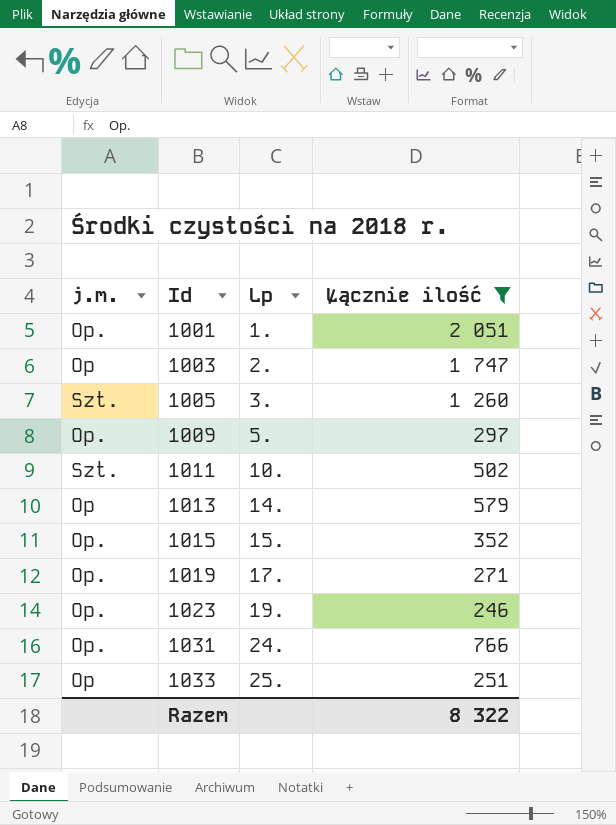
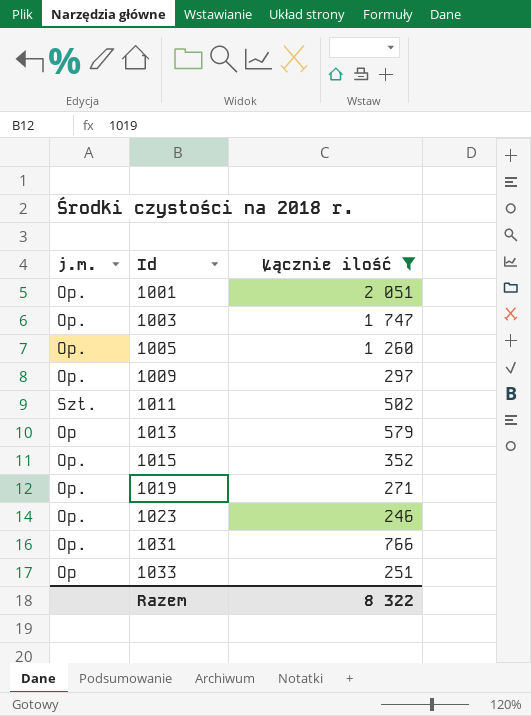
column Lp | position: 3 -> none
1003 | j.m.: Op -> Op.
1005 | j.m.: Szt. -> Op.

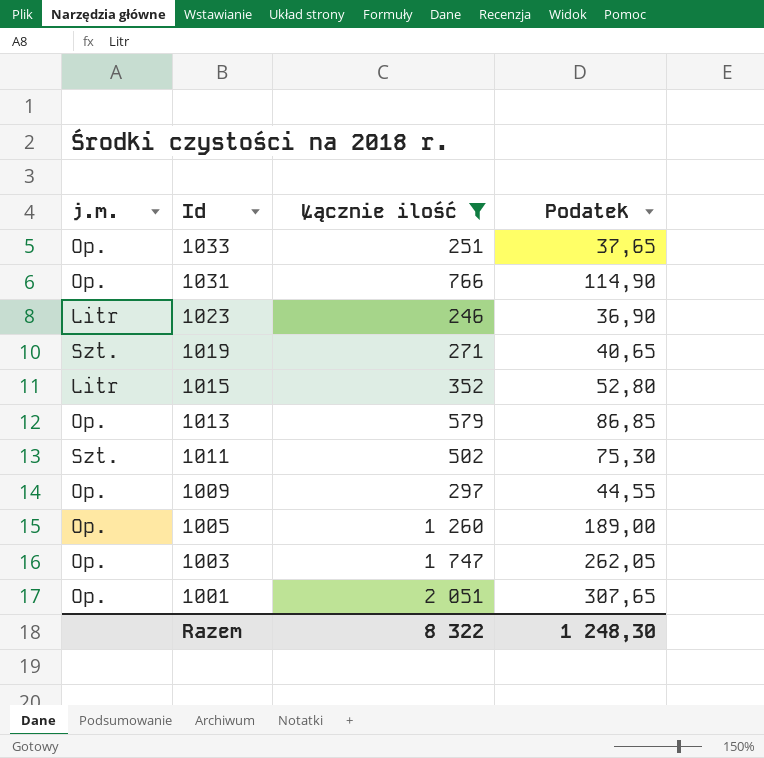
row order: Id ascending -> Id descending
column Podatek | formula: none -> [Łącznie ilość] * 0,15
1033 | j.m.: Op -> Op.
1023 | j.m.: Op. -> Litr
1019 | j.m.: Op. -> Szt.
1015 | j.m.: Op. -> Litr
1013 | j.m.: Op -> Op.

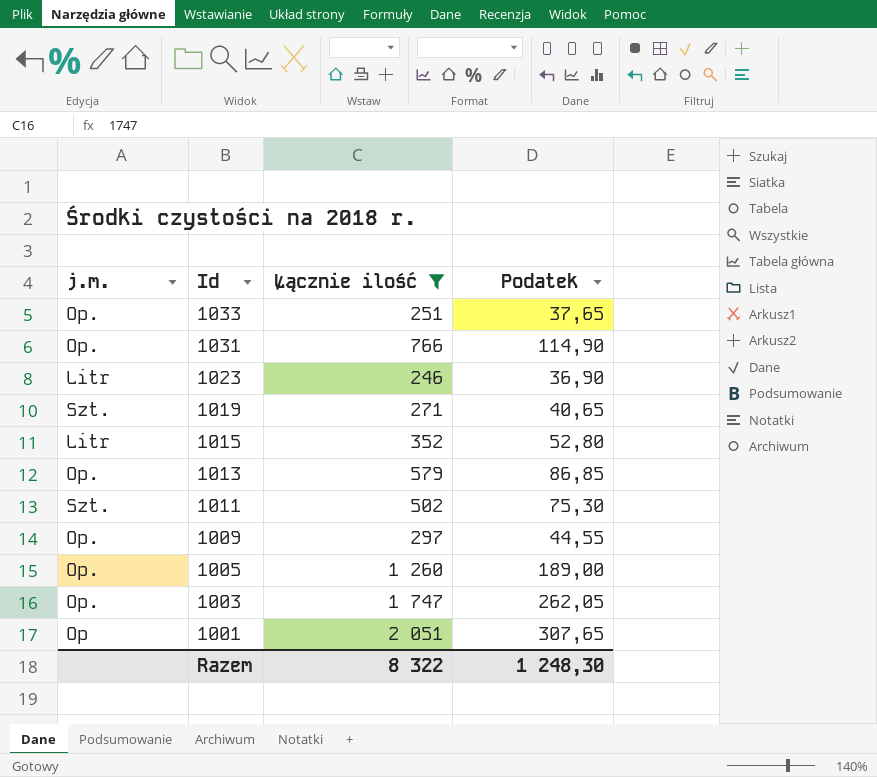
1001 | j.m.: Op. -> Op

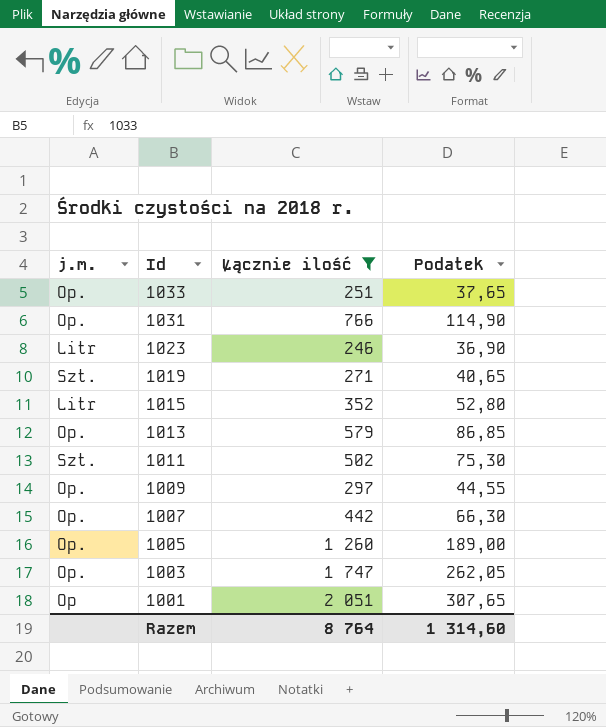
row 1007: none -> Op. | 442 | 66,30
Razem | Łącznie ilość: 8 322 -> 8 764
Razem | Podatek: 1 248,30 -> 1 314,60

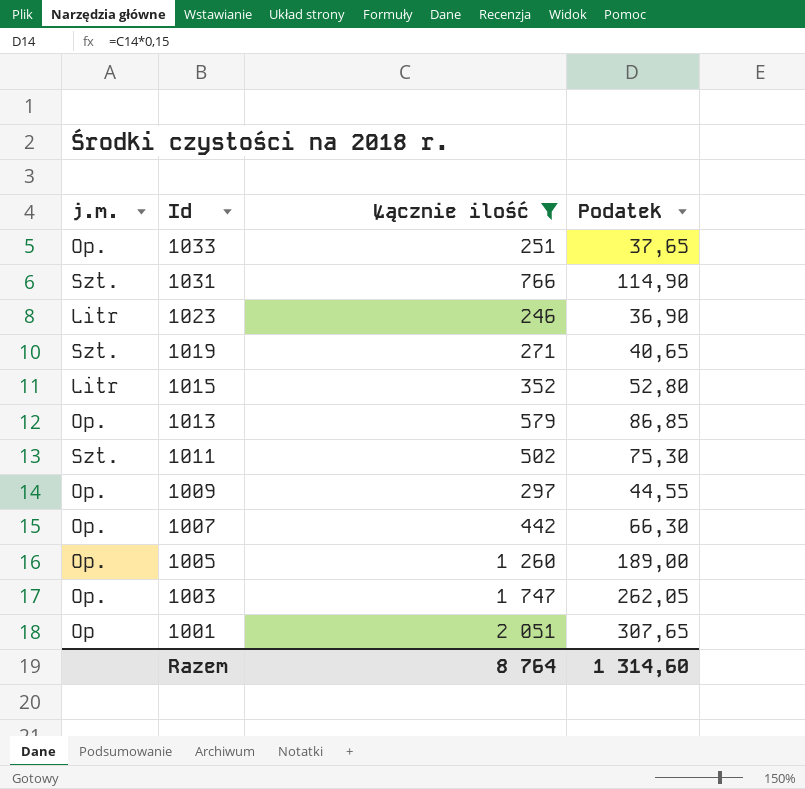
1031 | j.m.: Op. -> Szt.

